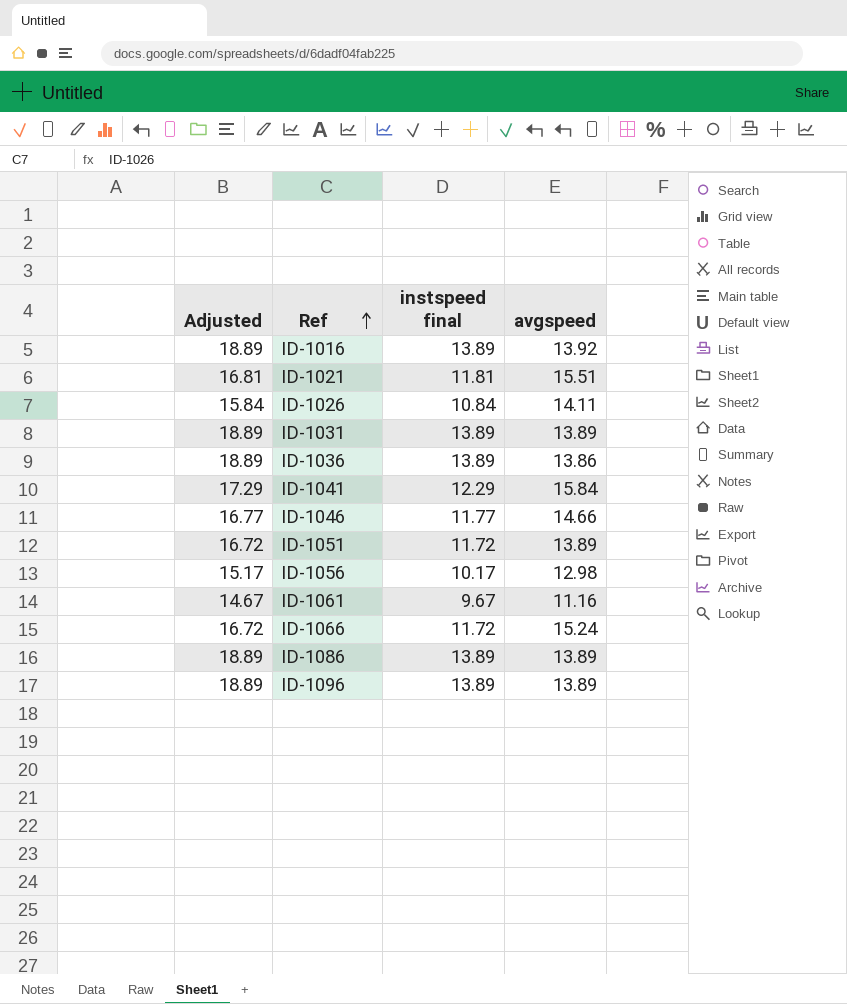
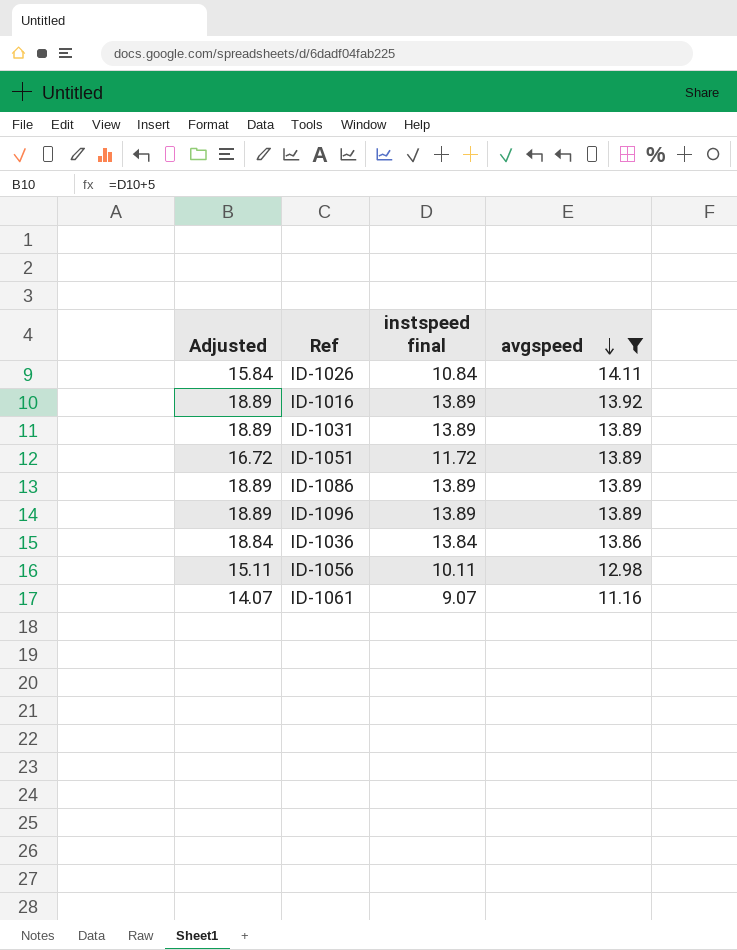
filter: none -> avgspeed <= 14.11
row order: Ref ascending -> avgspeed descending
ID-1036 | Adjusted: 18.89 -> 18.84
ID-1036 | instspeed final: 13.89 -> 13.84
ID-1056 | Adjusted: 15.17 -> 15.11
ID-1056 | instspeed final: 10.17 -> 10.11
ID-1061 | Adjusted: 14.67 -> 14.07
ID-1061 | instspeed final: 9.67 -> 9.07

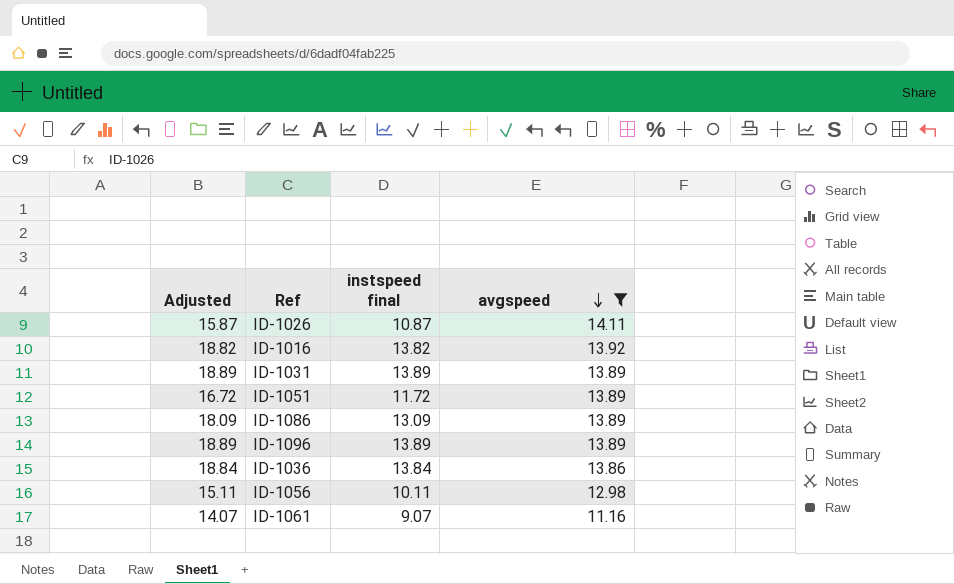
ID-1026 | Adjusted: 15.84 -> 15.87
ID-1026 | instspeed final: 10.84 -> 10.87
ID-1016 | Adjusted: 18.89 -> 18.82
ID-1016 | instspeed final: 13.89 -> 13.82
ID-1086 | Adjusted: 18.89 -> 18.09
ID-1086 | instspeed final: 13.89 -> 13.09

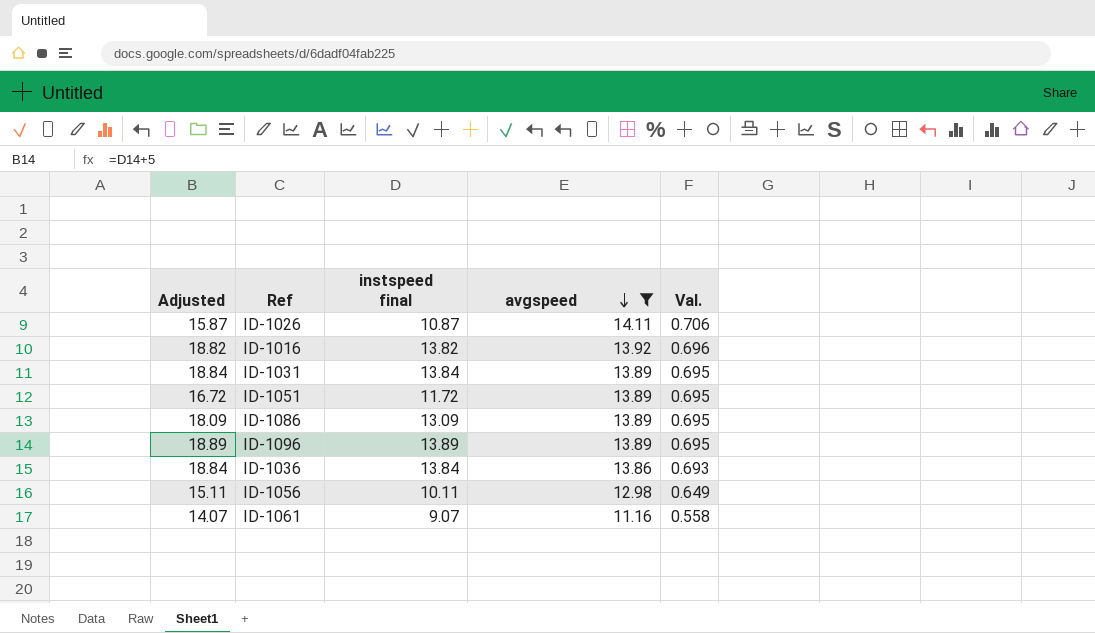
column Val. | formula: none -> [avgspeed] * 0.05
ID-1031 | Adjusted: 18.89 -> 18.84
ID-1031 | instspeed final: 13.89 -> 13.84

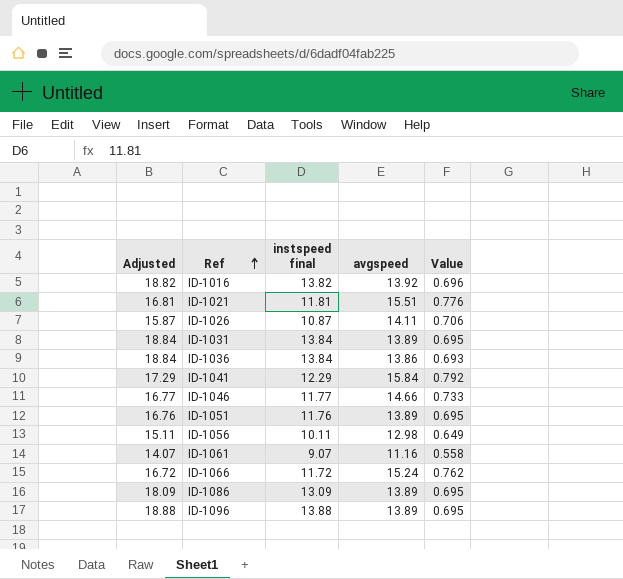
filter: avgspeed <= 14.11 -> none
row order: avgspeed descending -> Ref ascending
column name: Val. -> Value
ID-1051 | Adjusted: 16.72 -> 16.76
ID-1051 | instspeed final: 11.72 -> 11.76
ID-1096 | Adjusted: 18.89 -> 18.88
ID-1096 | instspeed final: 13.89 -> 13.88

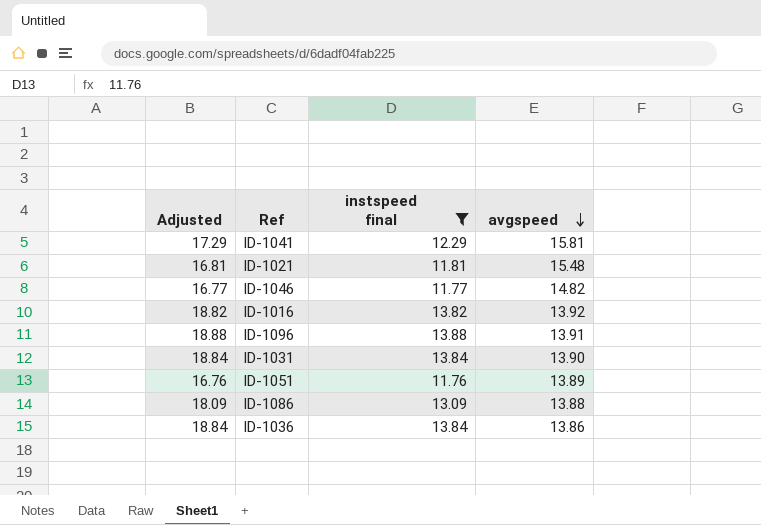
filter: none -> instspeed final >= 11.76
row order: Ref ascending -> avgspeed descending
column Value | formula: [avgspeed] * 0.05 -> none
ID-1041 | avgspeed: 15.84 -> 15.81
ID-1021 | avgspeed: 15.51 -> 15.48
ID-1046 | avgspeed: 14.66 -> 14.82
ID-1096 | avgspeed: 13.89 -> 13.91
ID-1031 | avgspeed: 13.89 -> 13.90
ID-1086 | avgspeed: 13.89 -> 13.88

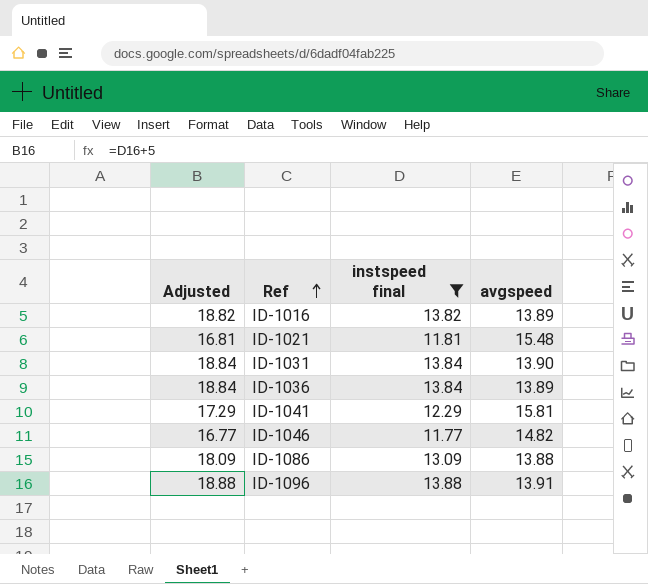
row order: avgspeed descending -> Ref ascending
row ID-1051: 16.76 | 11.76 | 13.89 -> none
ID-1016 | avgspeed: 13.92 -> 13.89
ID-1036 | avgspeed: 13.86 -> 13.89

